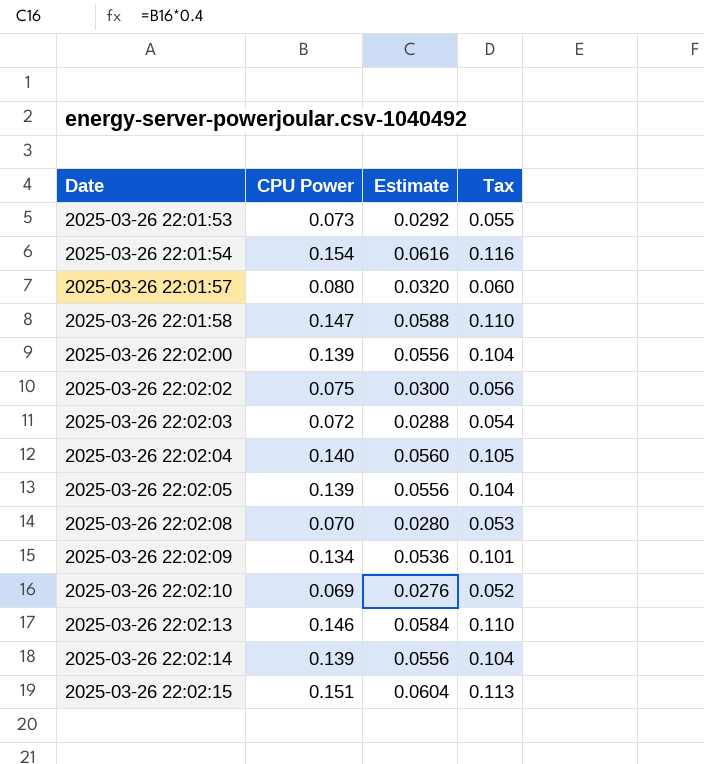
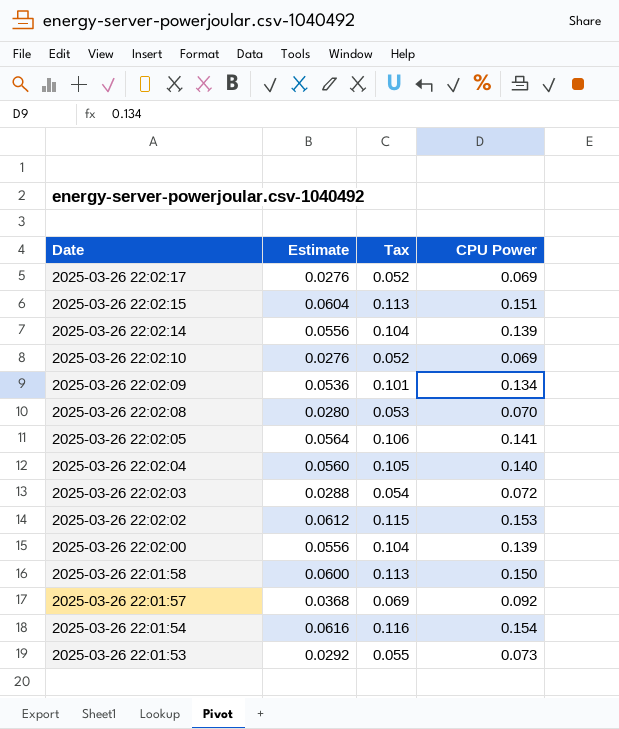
row order: Date ascending -> Date descending
column CPU Power | position: 2 -> 4
row 2025-03-26 22:02:13: 0.146 | 0.0584 | 0.110 -> none
row 2025-03-26 22:02:17: none -> 0.0276 | 0.052 | 0.069
2025-03-26 22:02:05 | Estimate: 0.0556 -> 0.0564
2025-03-26 22:02:05 | Tax: 0.104 -> 0.106
2025-03-26 22:02:05 | CPU Power: 0.139 -> 0.141
2025-03-26 22:02:02 | Estimate: 0.0300 -> 0.0612
2025-03-26 22:02:02 | Tax: 0.056 -> 0.115
2025-03-26 22:02:02 | CPU Power: 0.075 -> 0.153
2025-03-26 22:01:58 | Estimate: 0.0588 -> 0.0600
2025-03-26 22:01:58 | Tax: 0.110 -> 0.113
2025-03-26 22:01:58 | CPU Power: 0.147 -> 0.150
2025-03-26 22:01:57 | Estimate: 0.0320 -> 0.0368
2025-03-26 22:01:57 | Tax: 0.060 -> 0.069
2025-03-26 22:01:57 | CPU Power: 0.080 -> 0.092

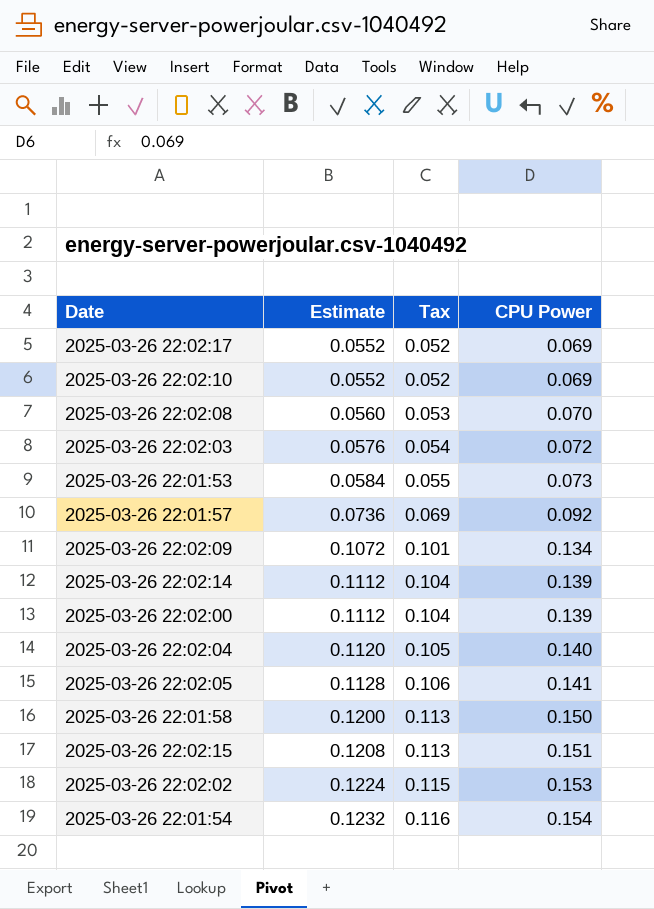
row order: Date descending -> Estimate ascending
column Estimate | formula: [CPU Power] * 0.4 -> [CPU Power] * 0.8

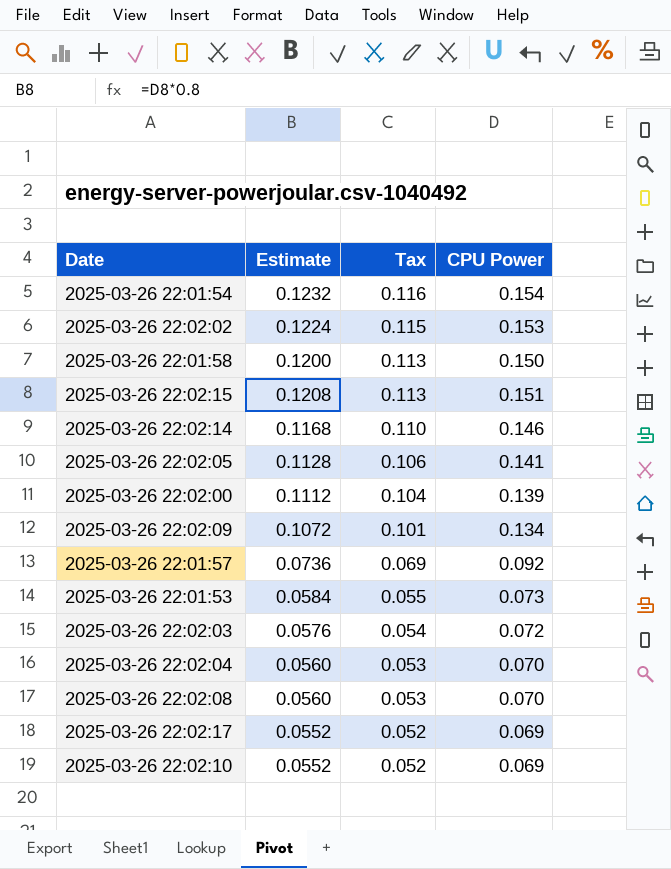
row order: Estimate ascending -> Tax descending
2025-03-26 22:02:14 | Estimate: 0.1112 -> 0.1168
2025-03-26 22:02:14 | Tax: 0.104 -> 0.110
2025-03-26 22:02:14 | CPU Power: 0.139 -> 0.146
2025-03-26 22:02:04 | Estimate: 0.1120 -> 0.0560
2025-03-26 22:02:04 | Tax: 0.105 -> 0.053
2025-03-26 22:02:04 | CPU Power: 0.140 -> 0.070

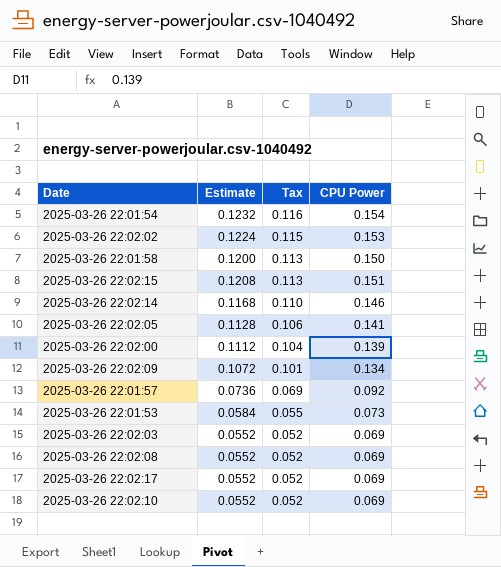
row 2025-03-26 22:02:04: 0.0560 | 0.053 | 0.070 -> none
2025-03-26 22:02:03 | Estimate: 0.0576 -> 0.0552
2025-03-26 22:02:03 | Tax: 0.054 -> 0.052
2025-03-26 22:02:03 | CPU Power: 0.072 -> 0.069
2025-03-26 22:02:08 | Estimate: 0.0560 -> 0.0552
2025-03-26 22:02:08 | Tax: 0.053 -> 0.052
2025-03-26 22:02:08 | CPU Power: 0.070 -> 0.069

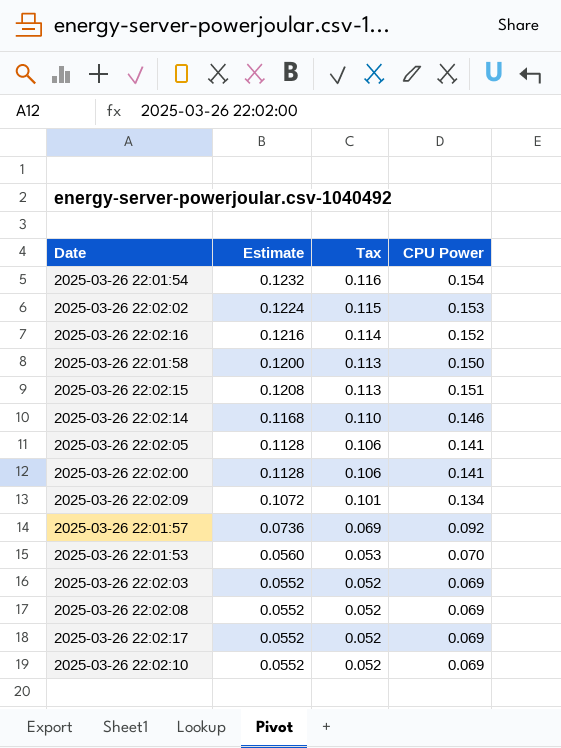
row 2025-03-26 22:02:16: none -> 0.1216 | 0.114 | 0.152
2025-03-26 22:02:00 | Estimate: 0.1112 -> 0.1128
2025-03-26 22:02:00 | Tax: 0.104 -> 0.106
2025-03-26 22:02:00 | CPU Power: 0.139 -> 0.141
2025-03-26 22:01:53 | Estimate: 0.0584 -> 0.0560
2025-03-26 22:01:53 | Tax: 0.055 -> 0.053
2025-03-26 22:01:53 | CPU Power: 0.073 -> 0.070

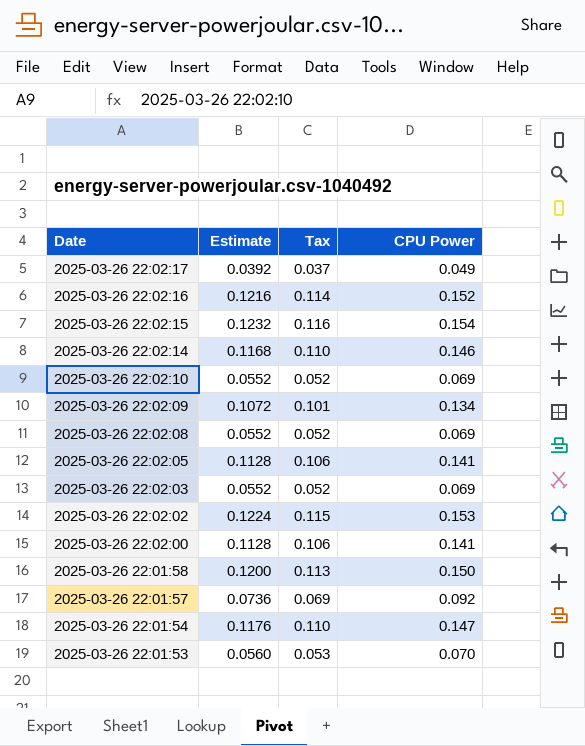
row order: Tax descending -> Date descending
2025-03-26 22:02:17 | Estimate: 0.0552 -> 0.0392
2025-03-26 22:02:17 | Tax: 0.052 -> 0.037
2025-03-26 22:02:17 | CPU Power: 0.069 -> 0.049
2025-03-26 22:02:15 | Estimate: 0.1208 -> 0.1232
2025-03-26 22:02:15 | Tax: 0.113 -> 0.116
2025-03-26 22:02:15 | CPU Power: 0.151 -> 0.154
2025-03-26 22:01:54 | Estimate: 0.1232 -> 0.1176
2025-03-26 22:01:54 | Tax: 0.116 -> 0.110
2025-03-26 22:01:54 | CPU Power: 0.154 -> 0.147

